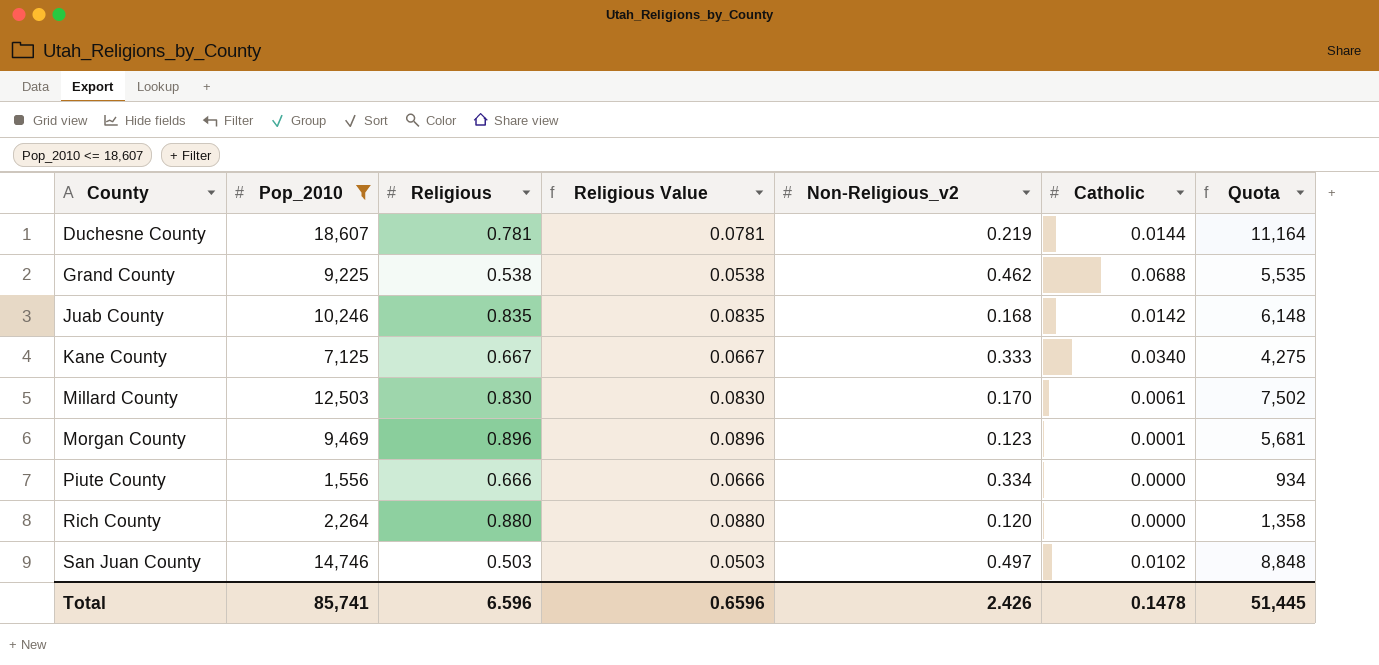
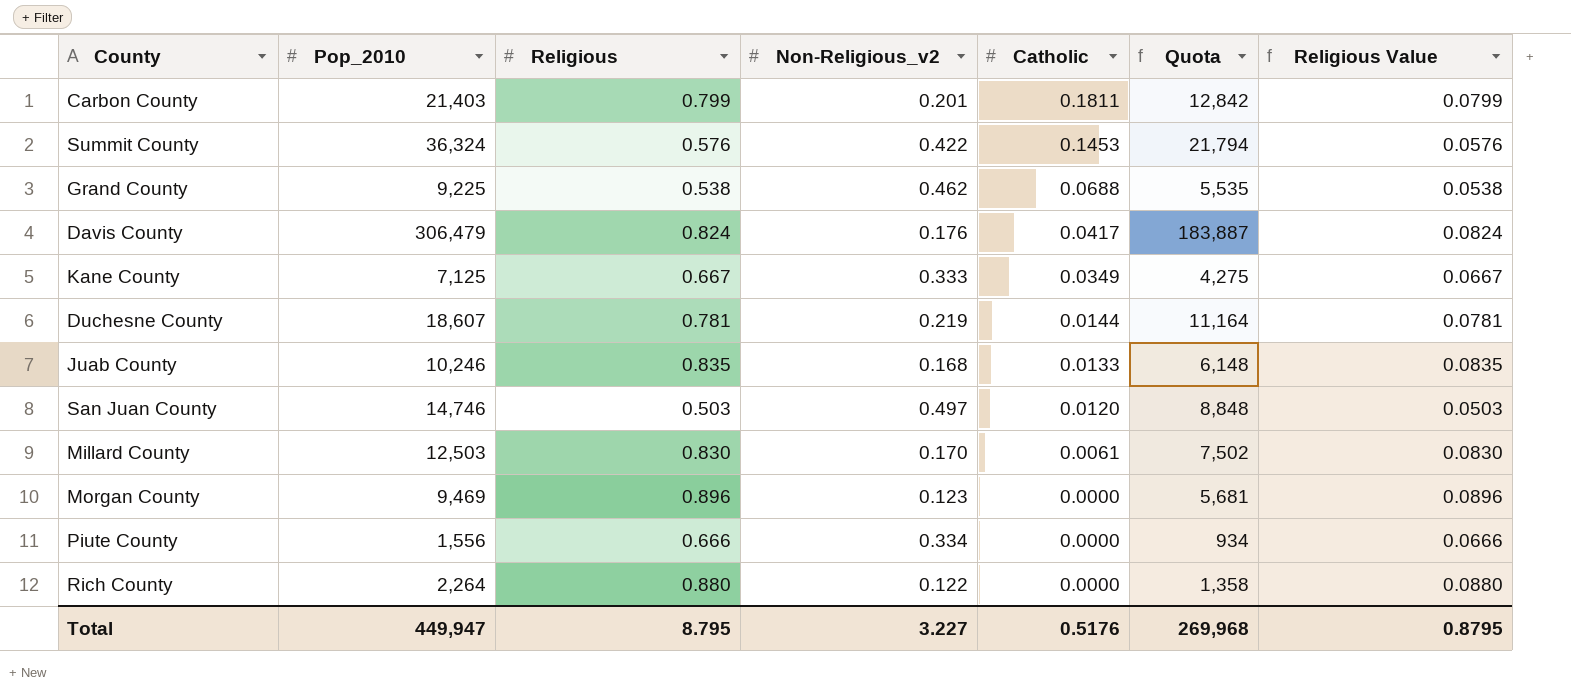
filter: Pop_2010 <= 18,607 -> none
row order: County ascending -> Catholic descending
column Religious Value | position: 4 -> 7
Kane County | Catholic: 0.0340 -> 0.0349
Juab County | Catholic: 0.0142 -> 0.0133
San Juan County | Catholic: 0.0102 -> 0.0120
Morgan County | Catholic: 0.0001 -> 0.0000
Rich County | Non-Religious_v2: 0.120 -> 0.122
Total | Pop_2010: 85,741 -> 449,947
Total | Religious: 6.596 -> 8.795
Total | Non-Religious_v2: 2.426 -> 3.227
Total | Catholic: 0.1478 -> 0.5176
Total | Quota: 51,445 -> 269,968
Total | Religious Value: 0.6596 -> 0.8795

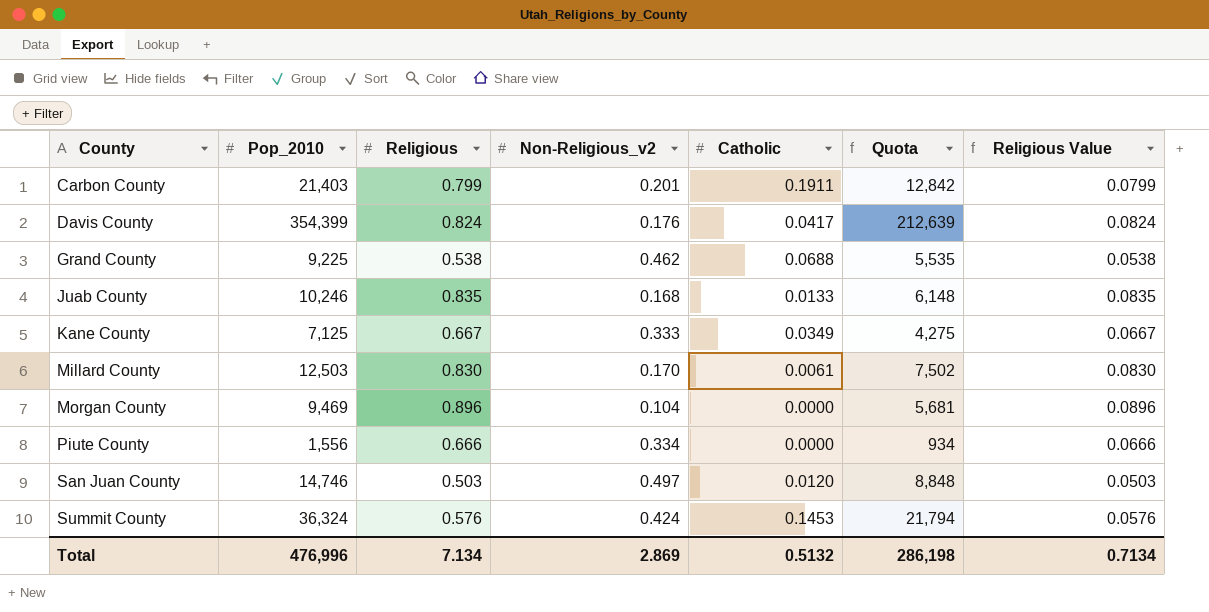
row order: Catholic descending -> County ascending
row Duchesne County: 18,607 | 0.781 | 0.219 | 0.0144 | 11,164 | 0.0781 -> none
row Rich County: 2,264 | 0.880 | 0.122 | 0.0000 | 1,358 | 0.0880 -> none
Carbon County | Catholic: 0.1811 -> 0.1911
Davis County | Pop_2010: 306,479 -> 354,399
Davis County | Quota: 183,887 -> 212,639
Morgan County | Non-Religious_v2: 0.123 -> 0.104
Summit County | Non-Religious_v2: 0.422 -> 0.424
Total | Pop_2010: 449,947 -> 476,996
Total | Religious: 8.795 -> 7.134
Total | Non-Religious_v2: 3.227 -> 2.869
Total | Catholic: 0.5176 -> 0.5132
Total | Quota: 269,968 -> 286,198
Total | Religious Value: 0.8795 -> 0.7134

